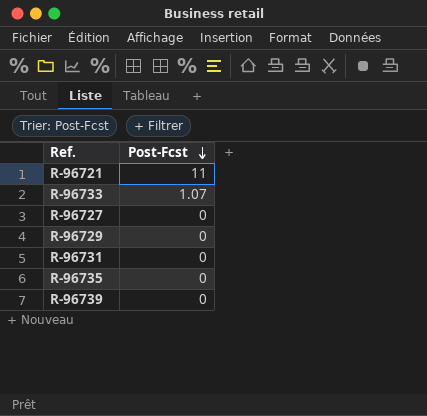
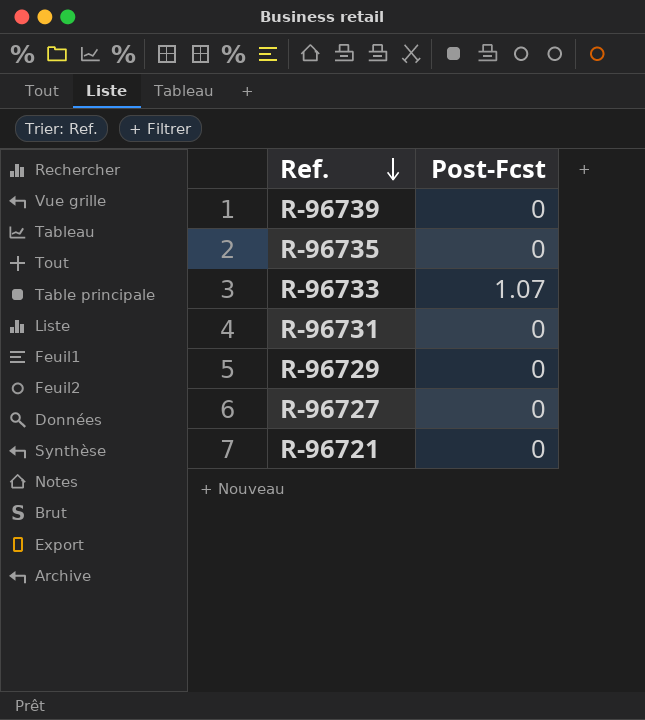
row order: Post-Fcst descending -> Ref. descending
R-96721 | Post-Fcst: 11 -> 0

